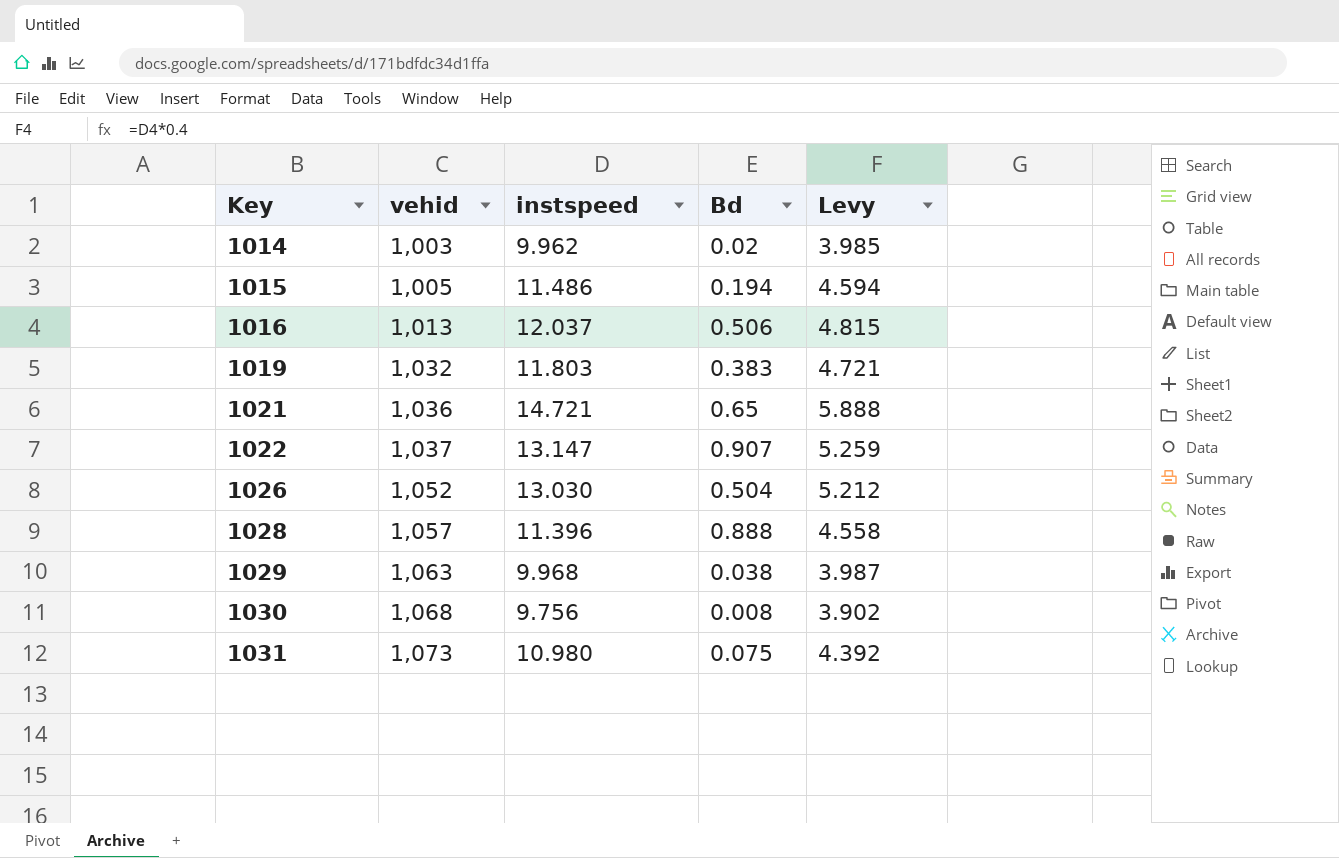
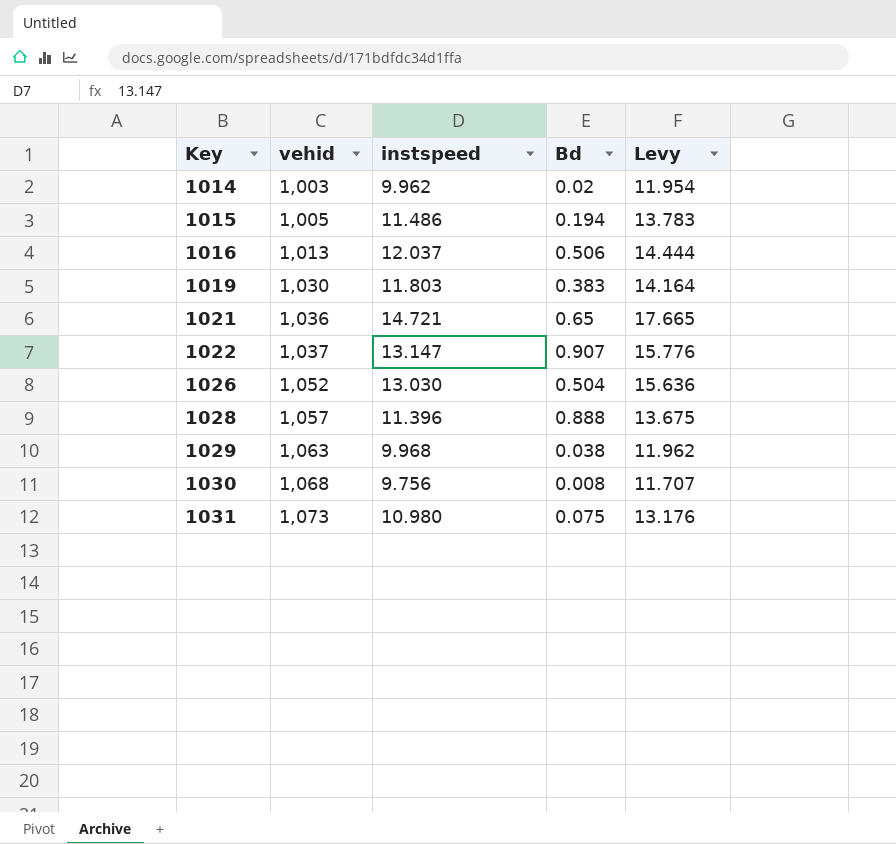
column Levy | formula: [instspeed] * 0.4 -> [instspeed] * 1.2
1019 | vehid: 1,032 -> 1,030

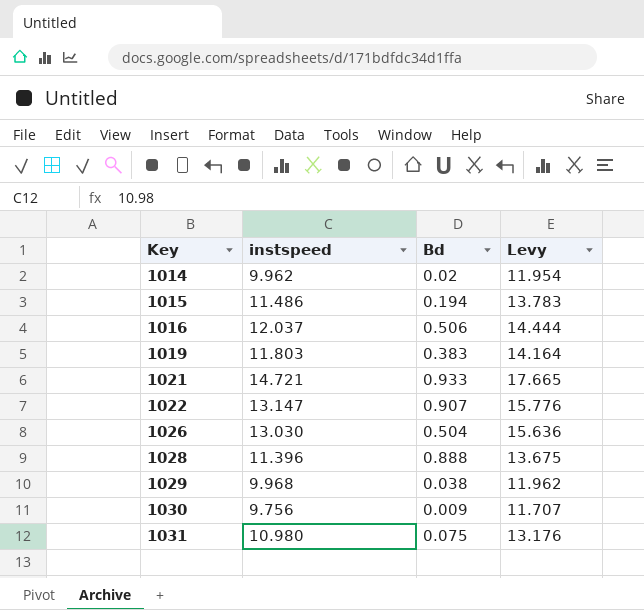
column vehid | position: 2 -> none
1021 | Bd: 0.65 -> 0.933
1030 | Bd: 0.008 -> 0.009

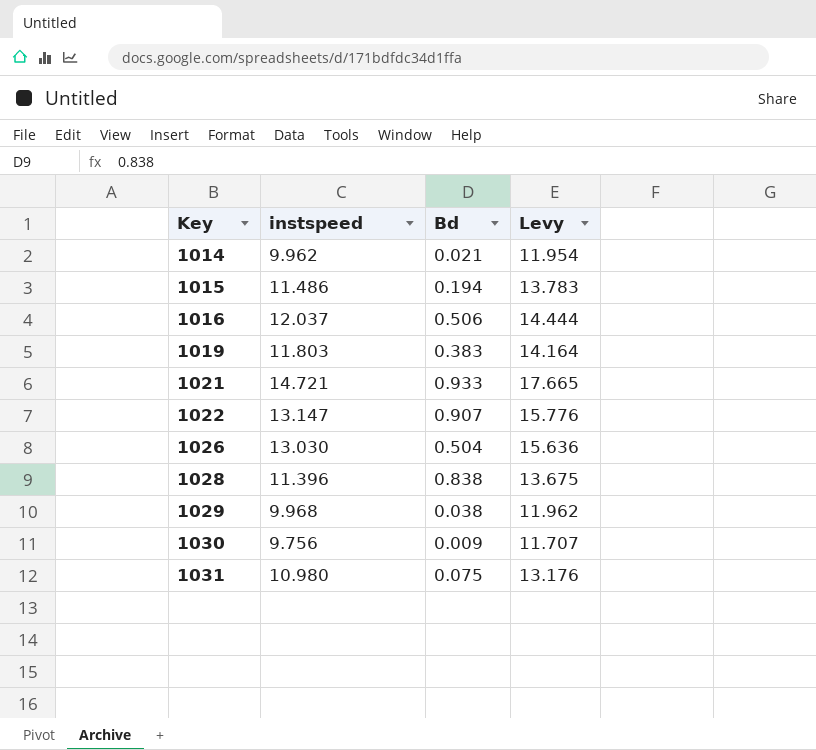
1014 | Bd: 0.02 -> 0.021
1028 | Bd: 0.888 -> 0.838

